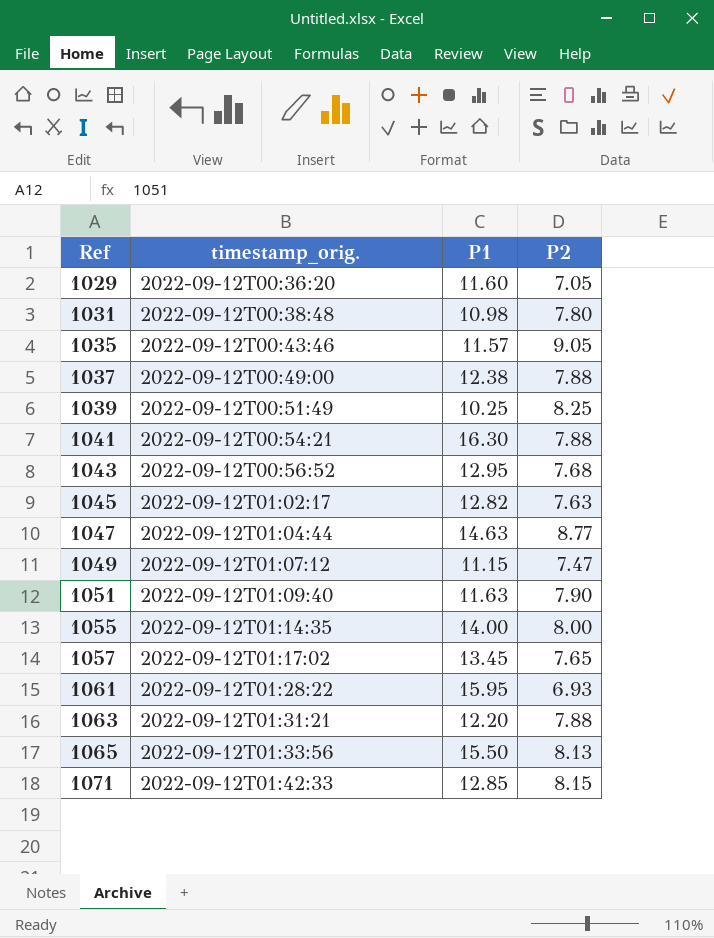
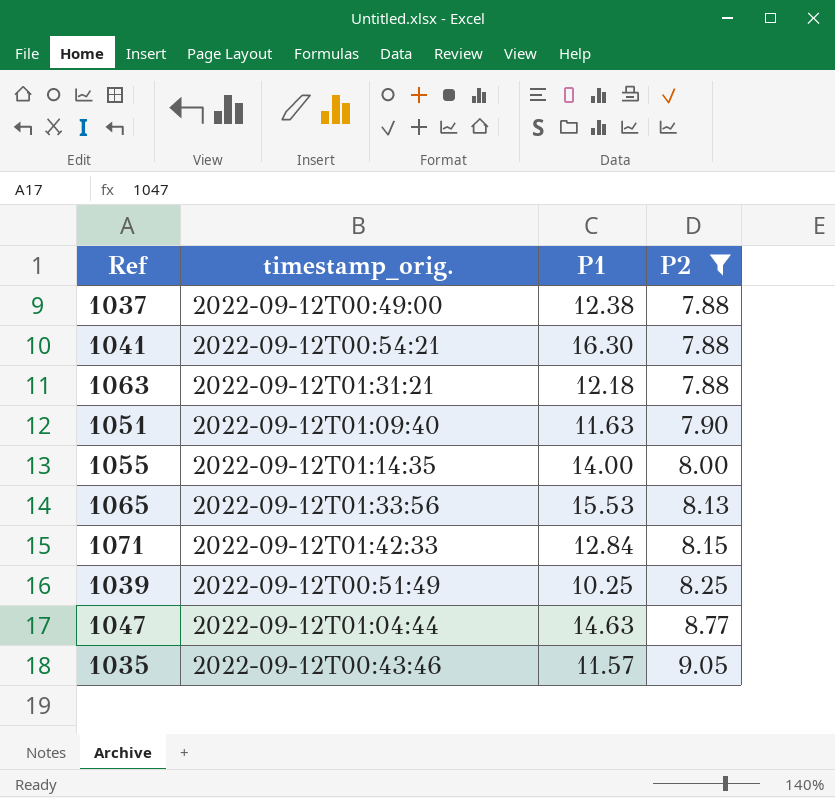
filter: none -> P2 >= 7.88
row order: Ref ascending -> P2 ascending
1063 | P1: 12.20 -> 12.18
1065 | P1: 15.50 -> 15.53
1071 | P1: 12.85 -> 12.84

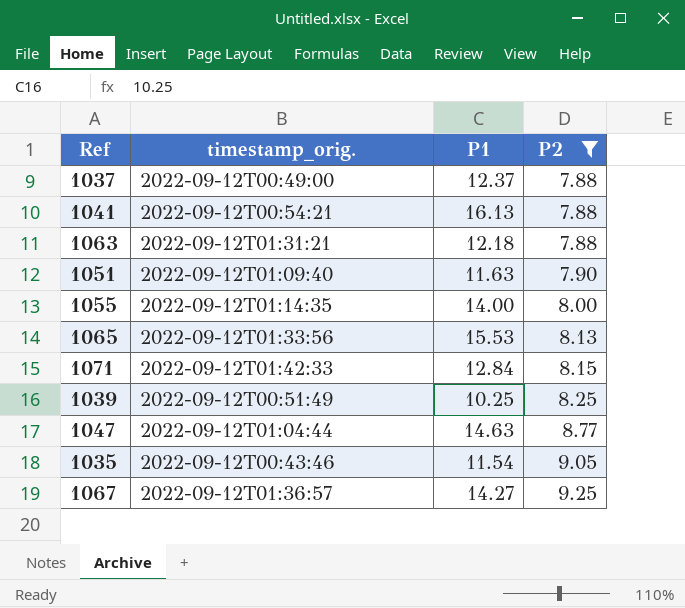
1037 | P1: 12.38 -> 12.37
1041 | P1: 16.30 -> 16.13
1035 | P1: 11.57 -> 11.54
row 1067: none -> 2022-09-12T01:36:57 | 14.27 | 9.25

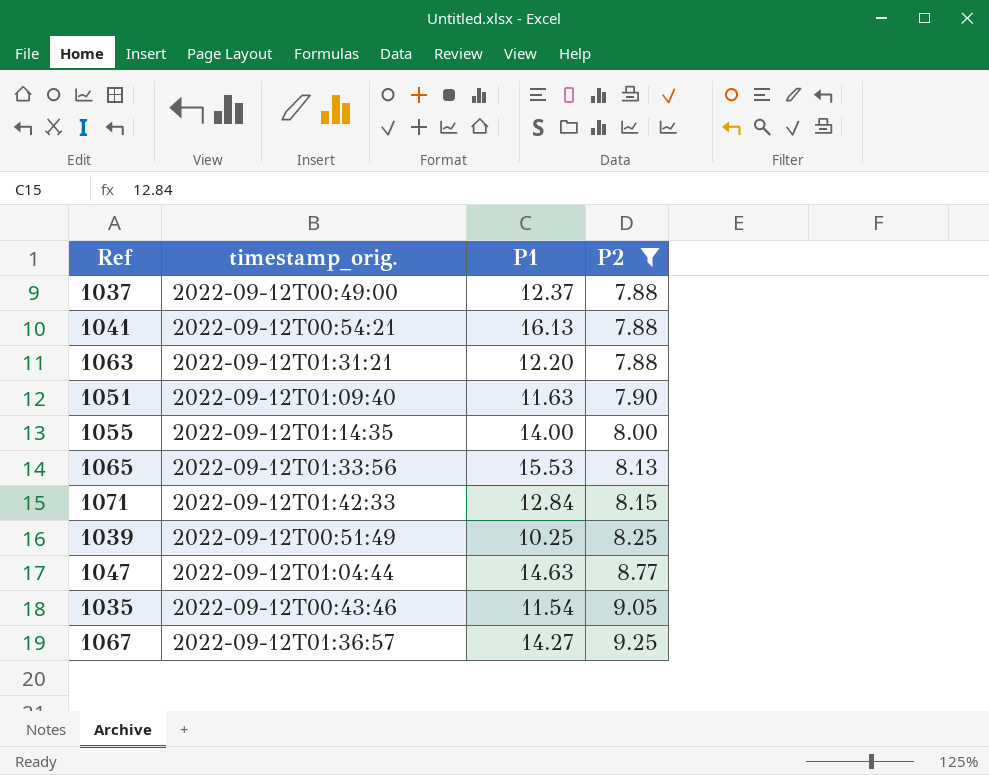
1063 | P1: 12.18 -> 12.20

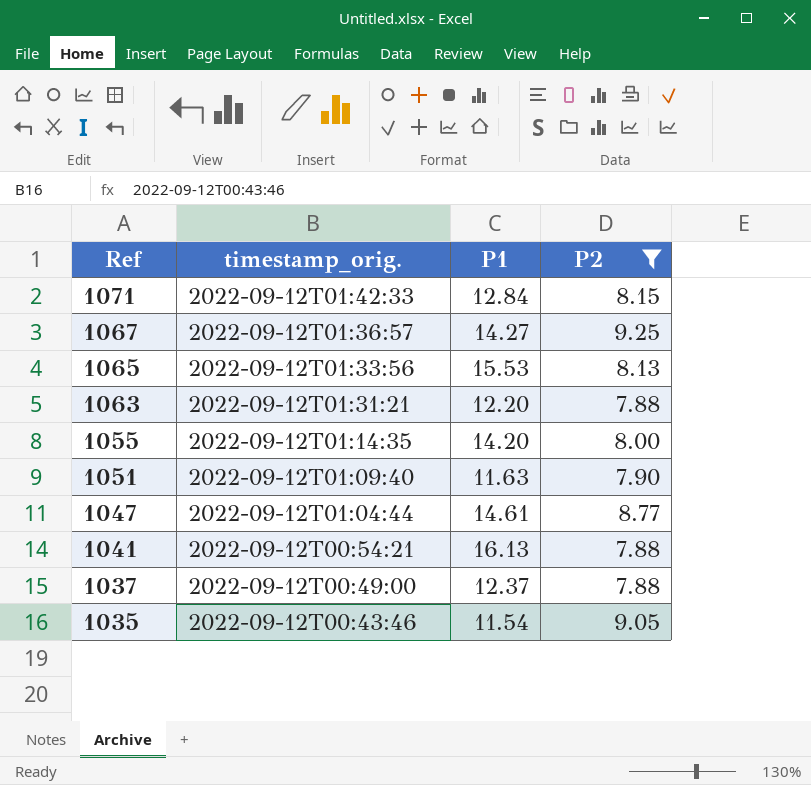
row order: P2 ascending -> Ref descending
row 1039: 2022-09-12T00:51:49 | 10.25 | 8.25 -> none
1055 | P1: 14.00 -> 14.20
1047 | P1: 14.63 -> 14.61

